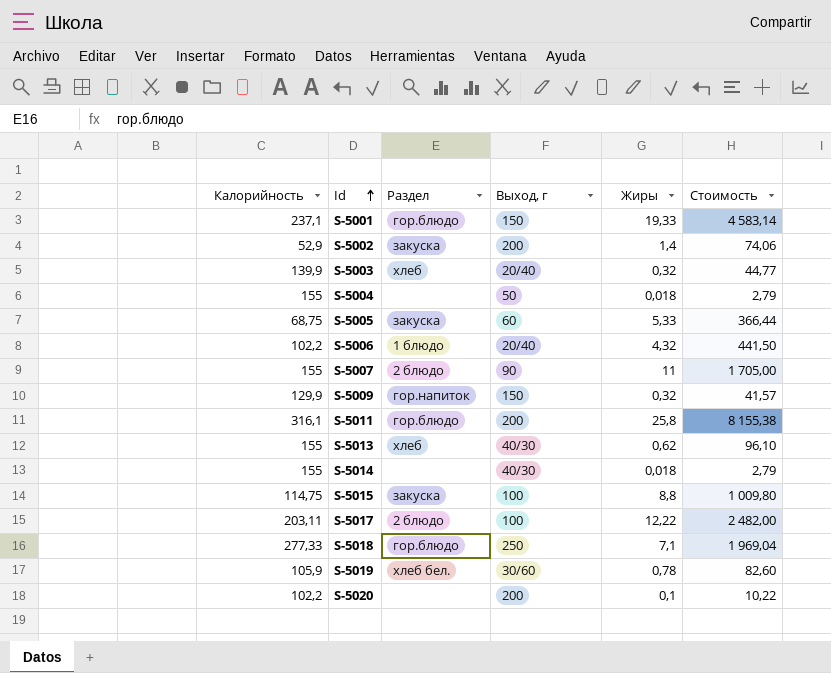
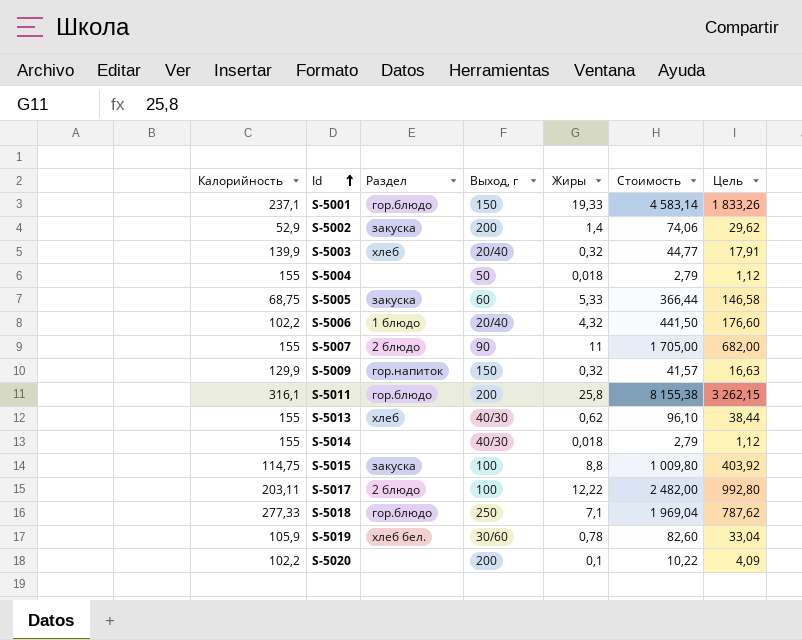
column Цель | formula: none -> [Стоимость] * 0,4

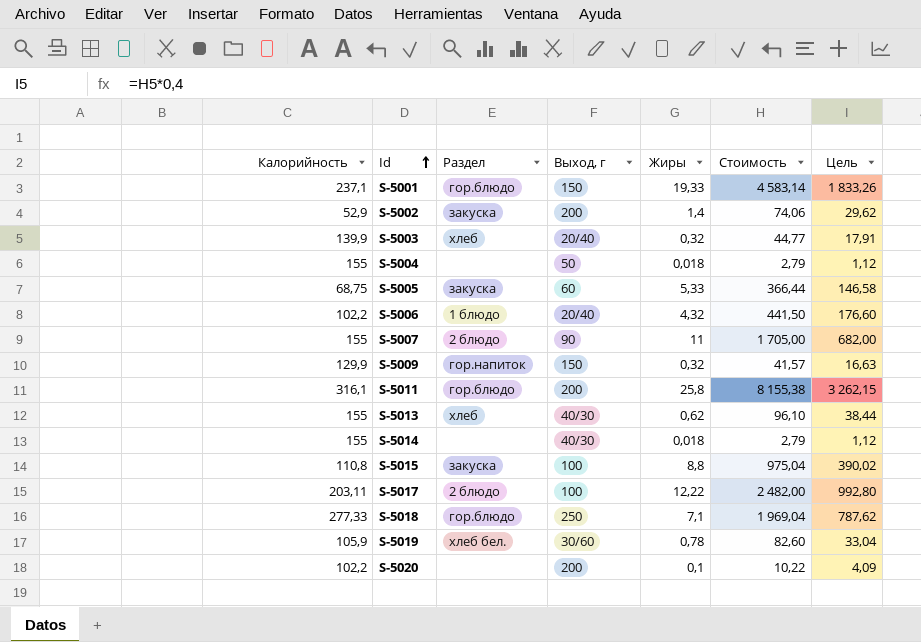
S-5015 | Калорийность: 114,75 -> 110,8
S-5015 | Стоимость: 1 009,80 -> 975,04
S-5015 | Цель: 403,92 -> 390,02

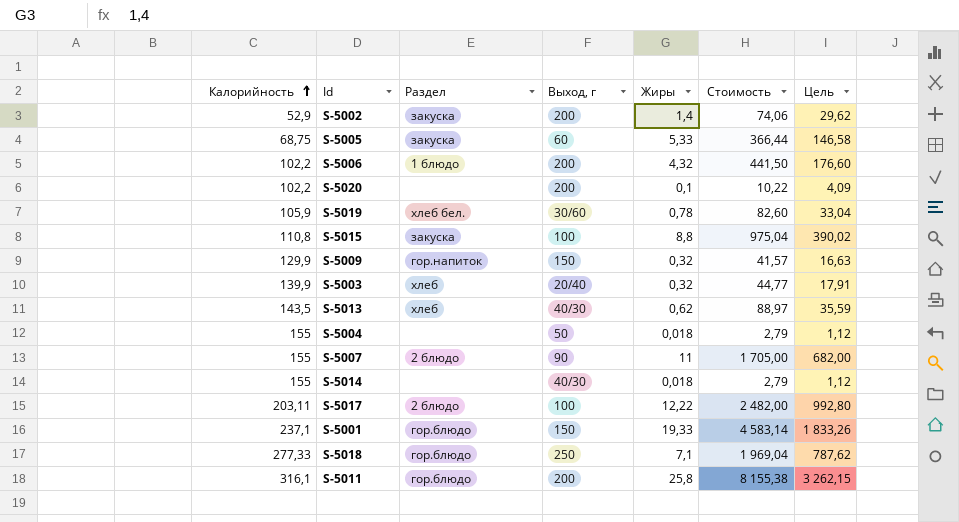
row order: Id ascending -> Калорийность ascending
S-5006 | Выход, г: 20/40 -> 200
S-5013 | Калорийность: 155 -> 143,5
S-5013 | Стоимость: 96,10 -> 88,97
S-5013 | Цель: 38,44 -> 35,59

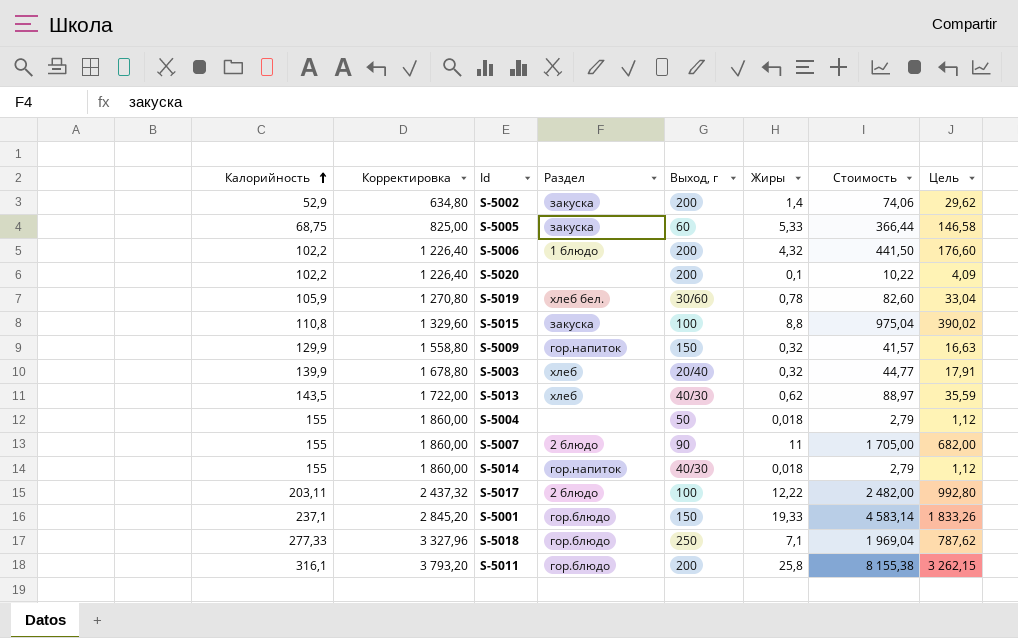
column Корректировка | formula: none -> [Калорийность] * 12
S-5014 | Раздел: none -> гор.напиток

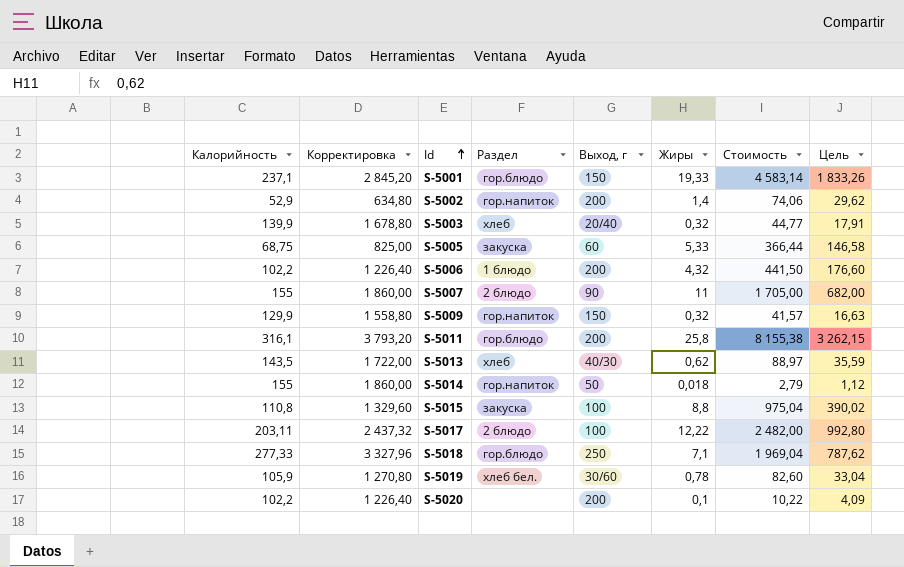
row order: Калорийность ascending -> Id ascending
row S-5004: 155 | 1 860,00 | none | 50 | 0,018 | 2,79 | 1,12 -> none
S-5002 | Раздел: закуска -> гор.напиток
S-5014 | Выход, г: 40/30 -> 50

